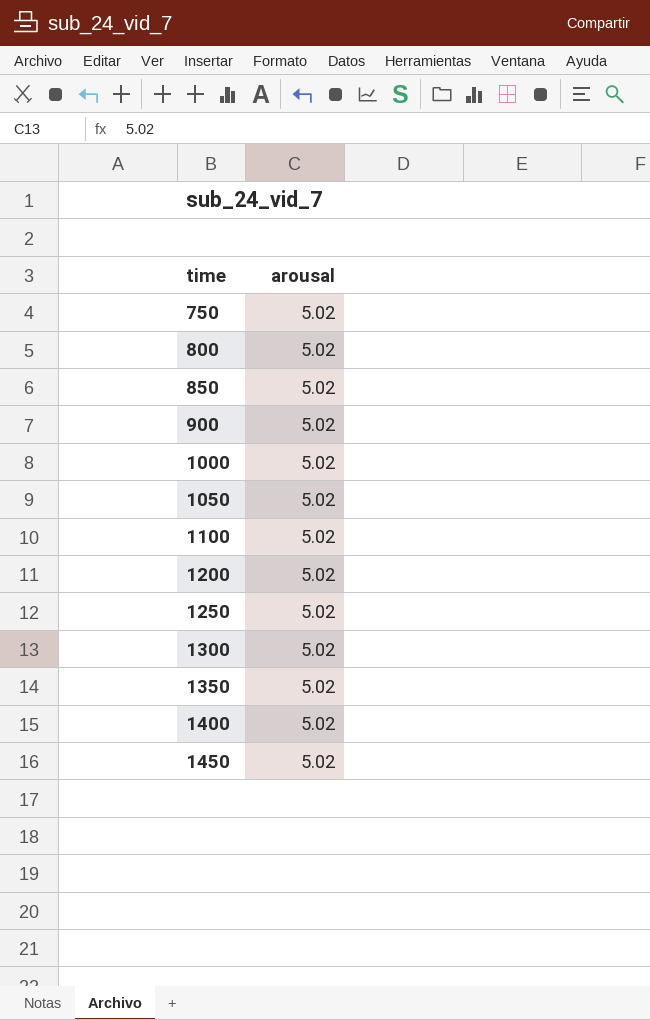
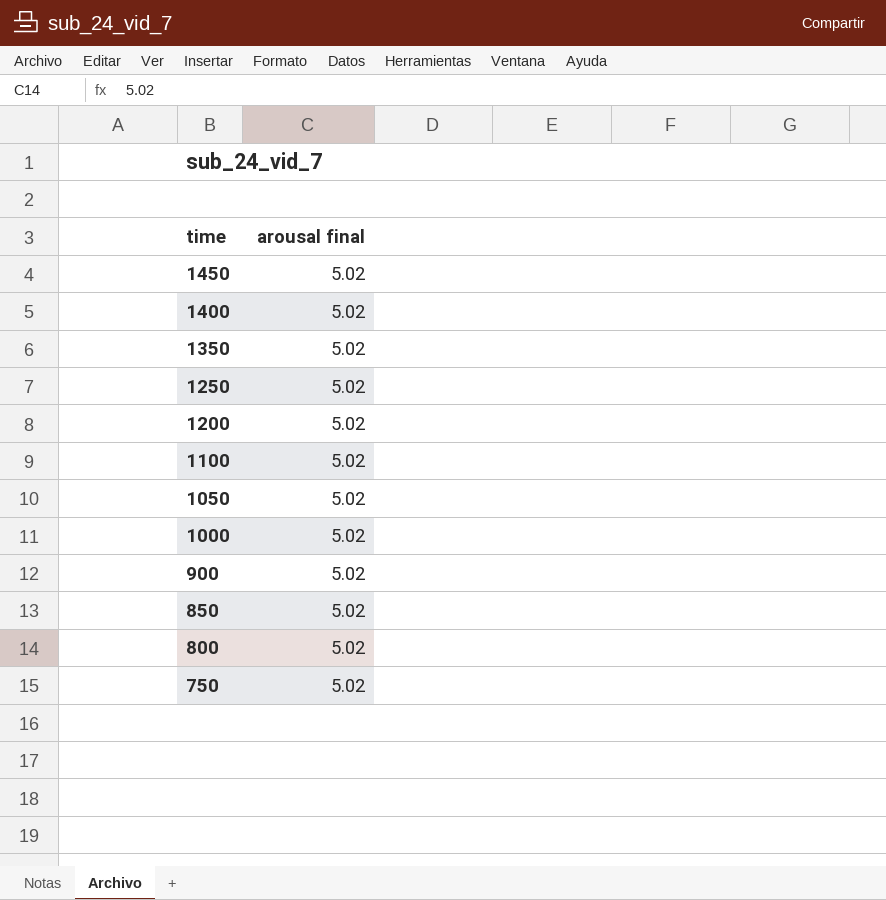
row order: time ascending -> time descending
column name: arousal -> arousal final
row 1300: 5.02 -> none

